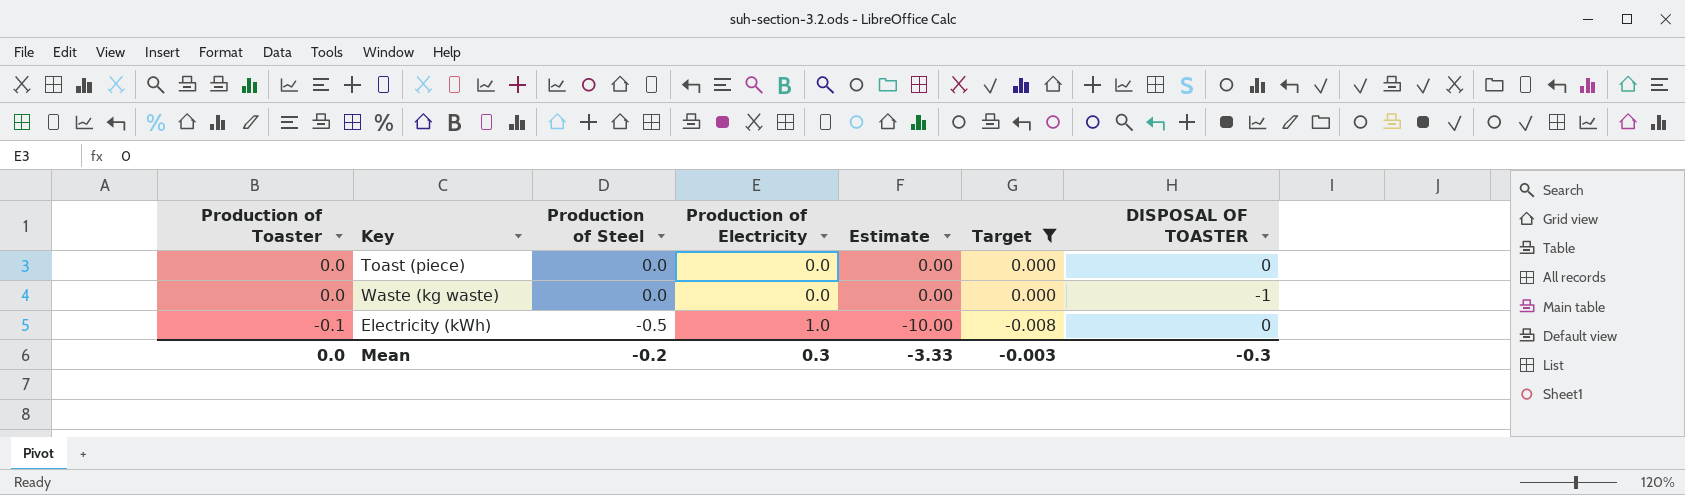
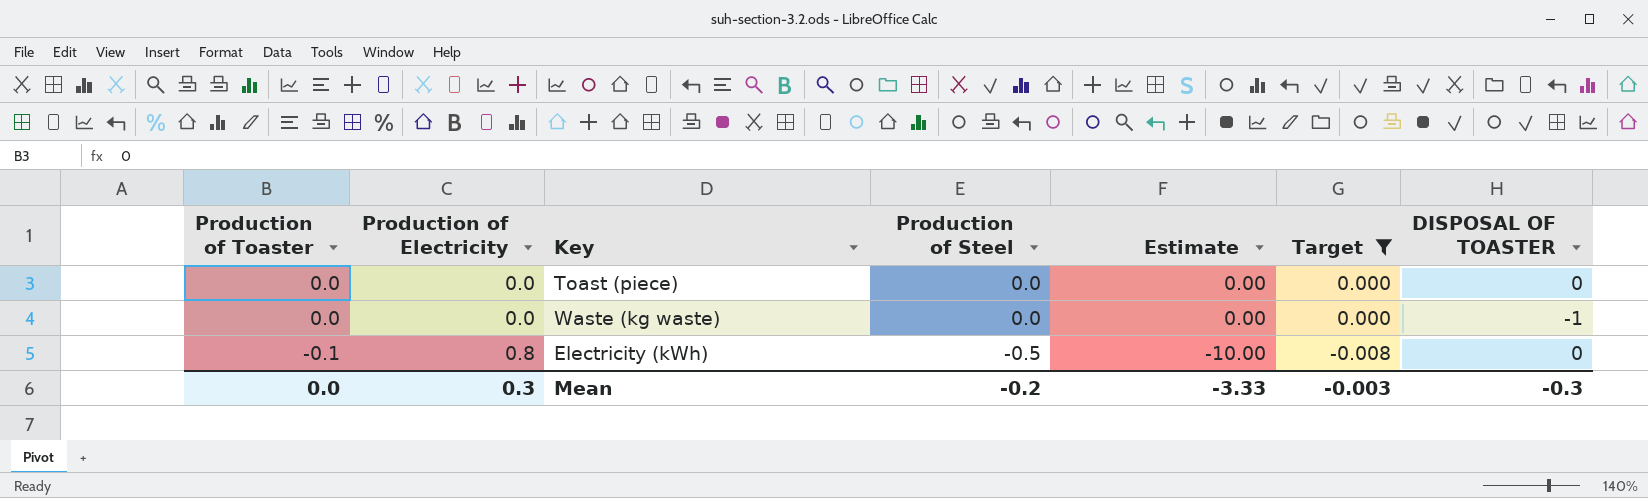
column Production of Electricity | position: 4 -> 2
Electricity (kWh) | Production of Electricity: 1.0 -> 0.8

